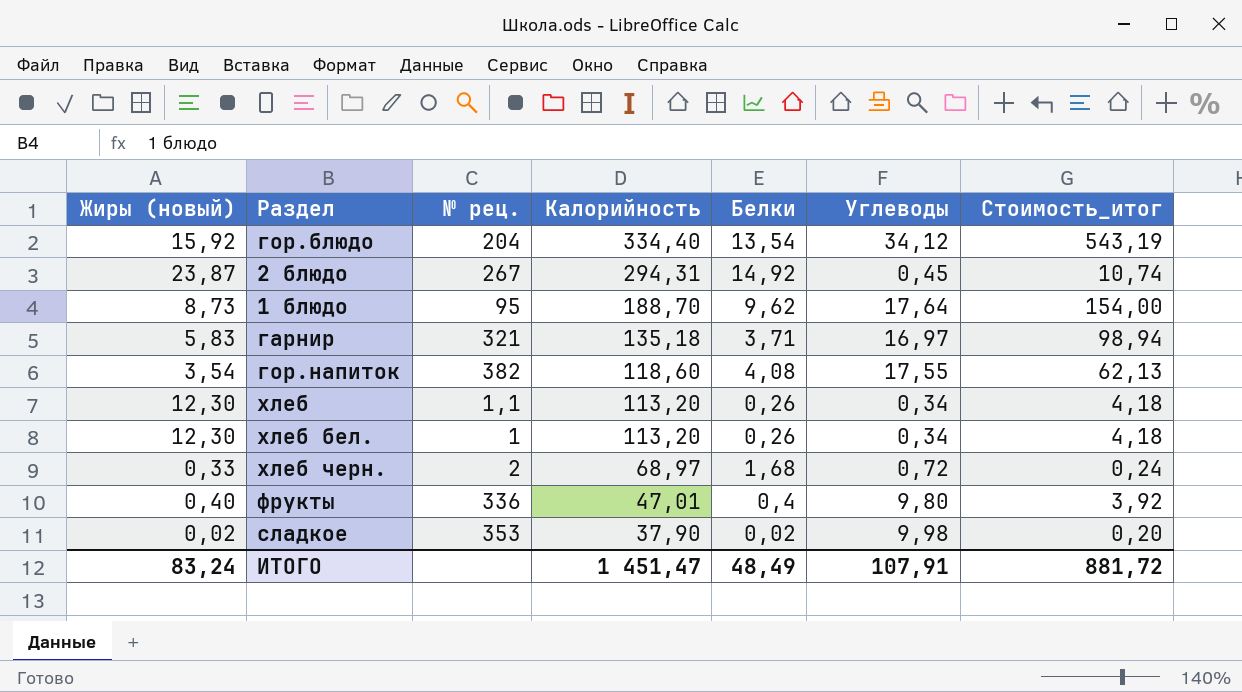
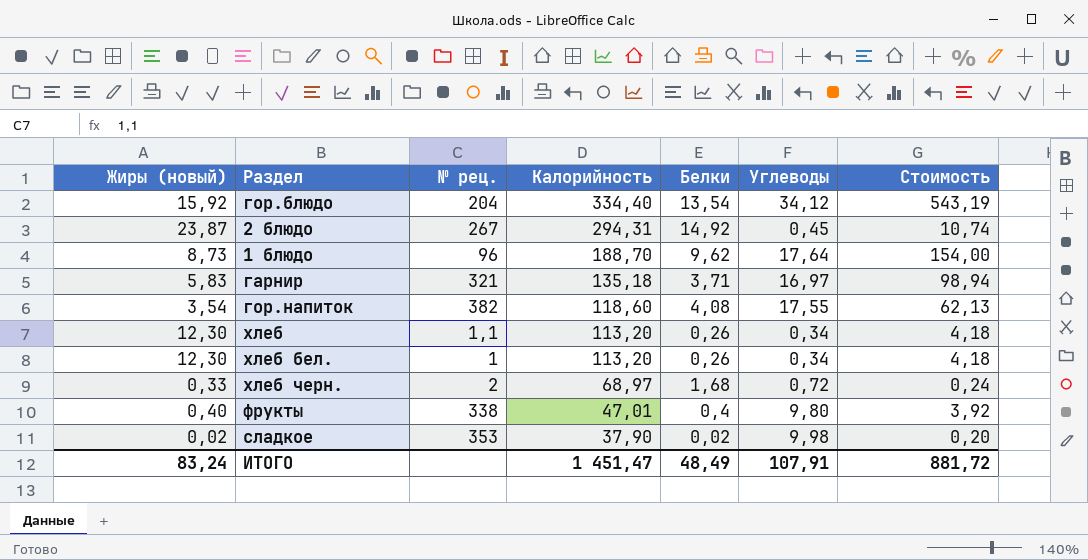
column name: Стоимость_итог -> Стоимость
1 блюдо | № рец.: 95 -> 96
фрукты | № рец.: 336 -> 338

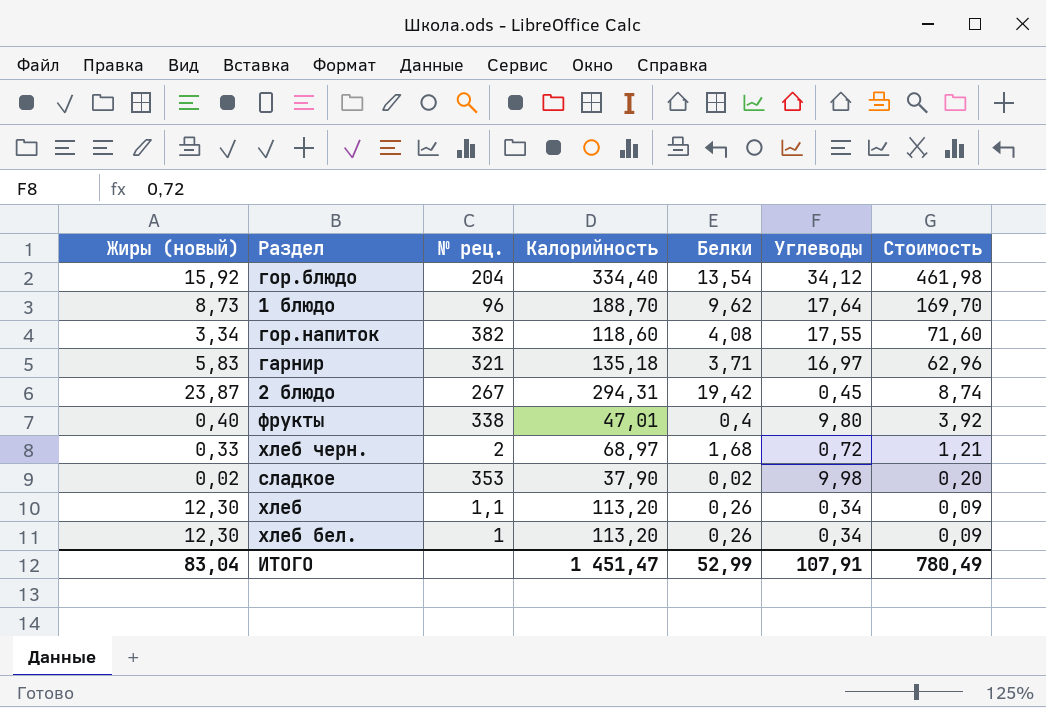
row order: Калорийность descending -> Стоимость descending
column Стоимость | formula: [Жиры (новый)] * [Углеводы] -> [Белки] * [Углеводы]
гор.напиток | Жиры (новый): 3,54 -> 3,34
2 блюдо | Белки: 14,92 -> 19,42
ИТОГО | Жиры (новый): 83,24 -> 83,04
ИТОГО | Белки: 48,49 -> 52,99
ИТОГО | Стоимость: 881,72 -> 780,49

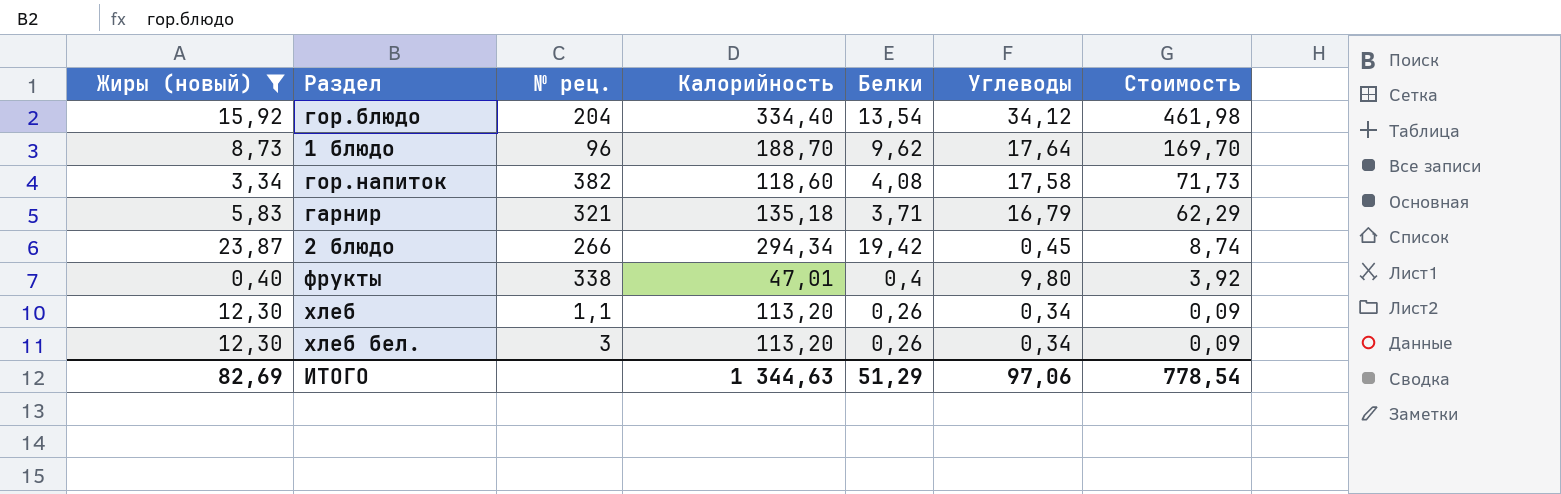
filter: none -> Жиры (новый) >= 0,40
гор.напиток | Углеводы: 17,55 -> 17,58
гор.напиток | Стоимость: 71,60 -> 71,73
гарнир | Углеводы: 16,97 -> 16,79
гарнир | Стоимость: 62,96 -> 62,29
2 блюдо | № рец.: 267 -> 266
2 блюдо | Калорийность: 294,31 -> 294,34
хлеб бел. | № рец.: 1 -> 3
ИТОГО | Жиры (новый): 83,04 -> 82,69
ИТОГО | Калорийность: 1 451,47 -> 1 344,63
ИТОГО | Белки: 52,99 -> 51,29
ИТОГО | Углеводы: 107,91 -> 97,06
ИТОГО | Стоимость: 780,49 -> 778,54

